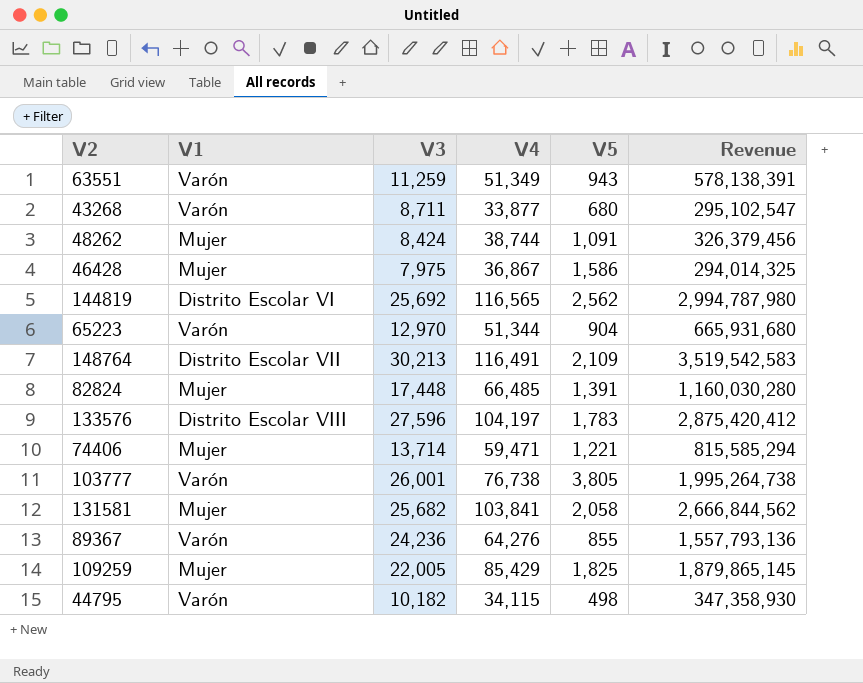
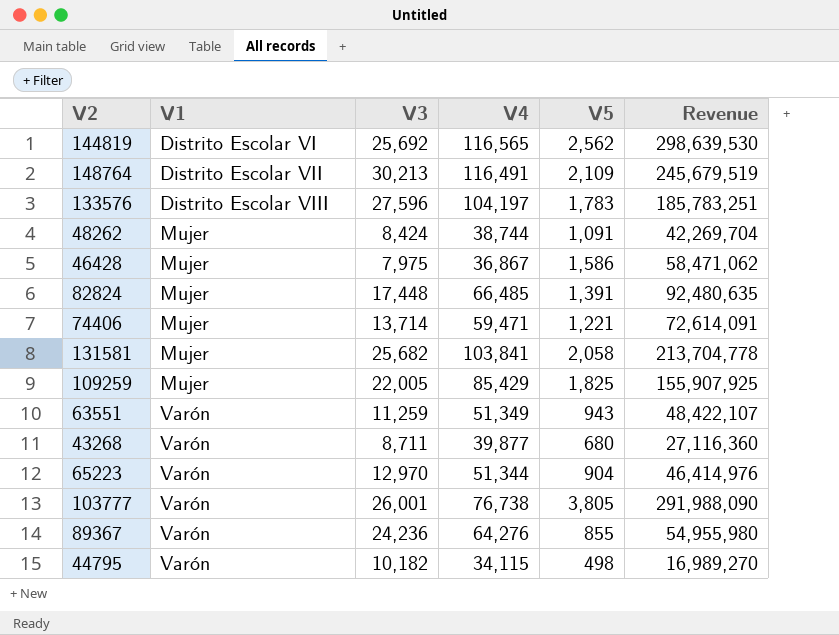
row order: none -> V1 ascending
column Revenue | formula: [V3] * [V4] -> [V4] * [V5]
43268 | V4: 33,877 -> 39,877

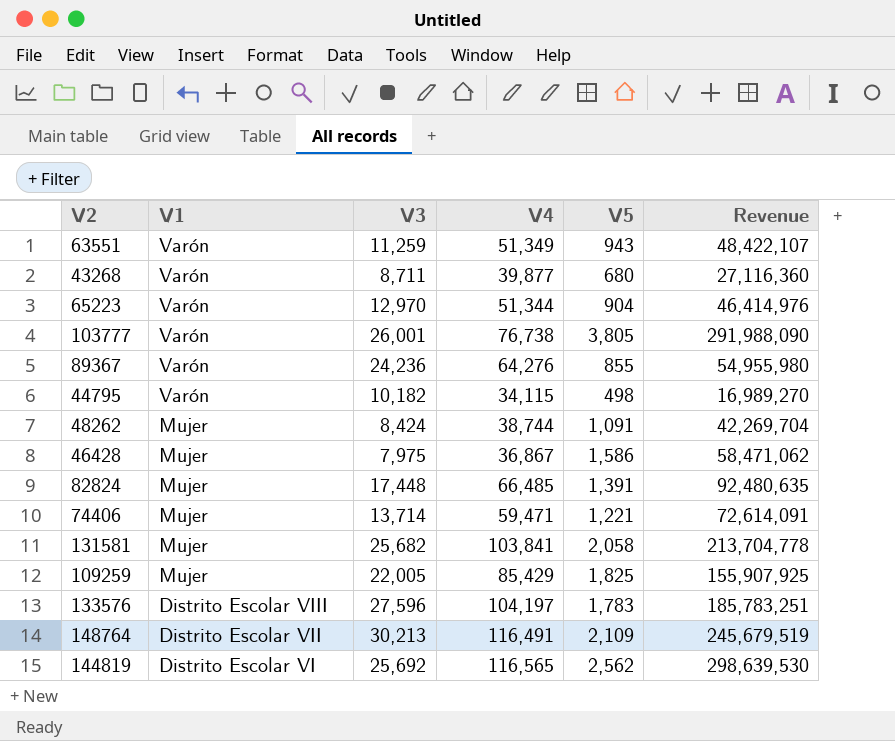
row order: V1 ascending -> V1 descending

